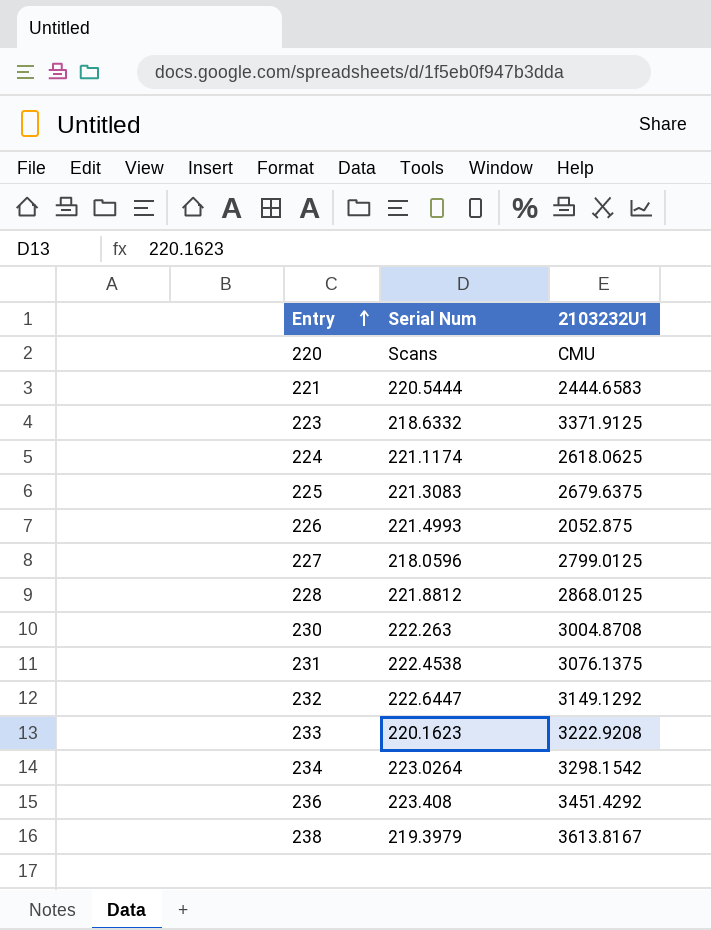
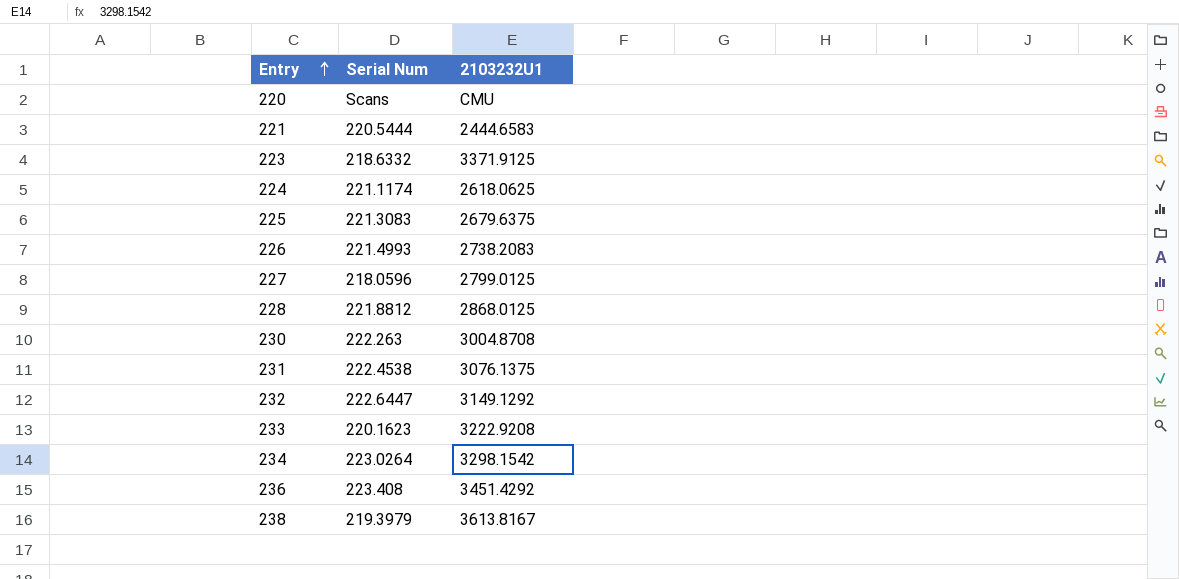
226 | 2103232U1: 2052.875 -> 2738.2083

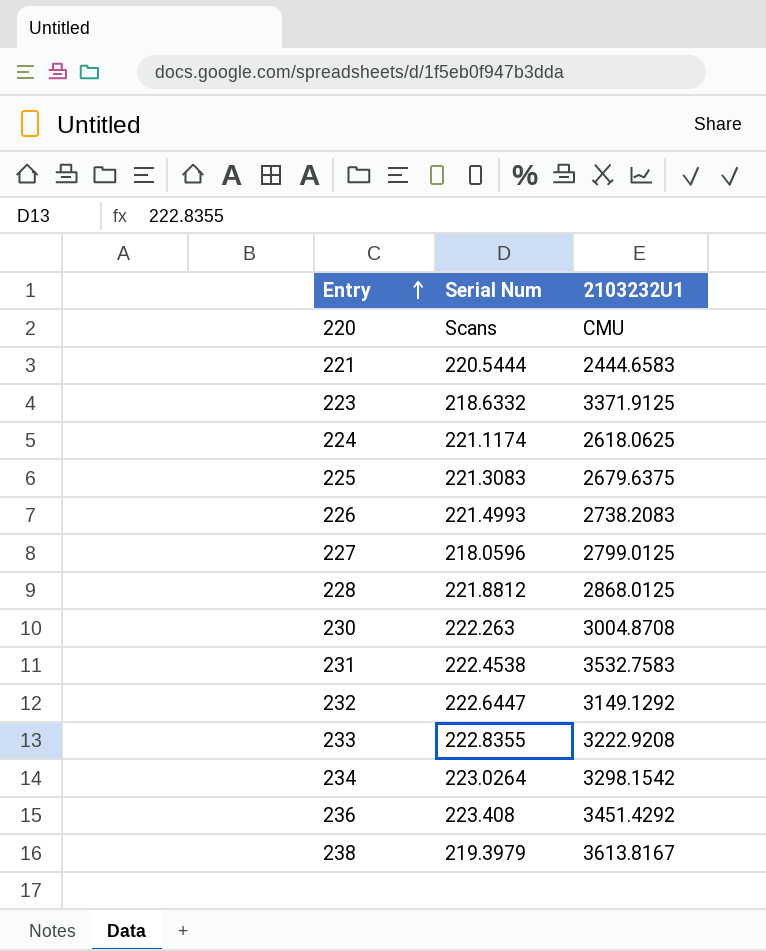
231 | 2103232U1: 3076.1375 -> 3532.7583
233 | Serial Num: 220.1623 -> 222.8355

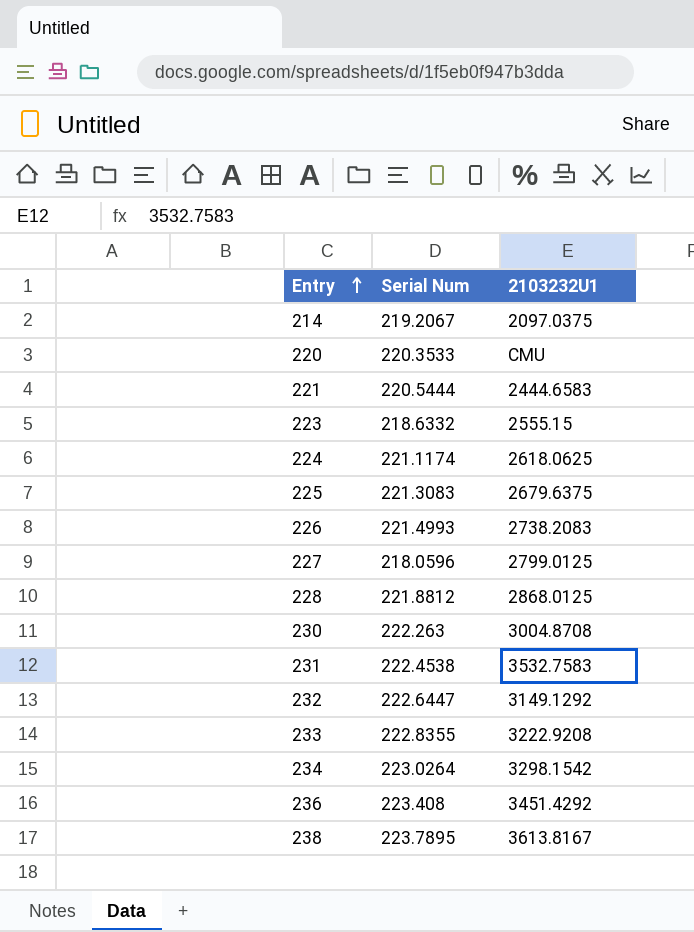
row 214: none -> 219.2067 | 2097.0375
220 | Serial Num: Scans -> 220.3533
223 | 2103232U1: 3371.9125 -> 2555.15
238 | Serial Num: 219.3979 -> 223.7895

